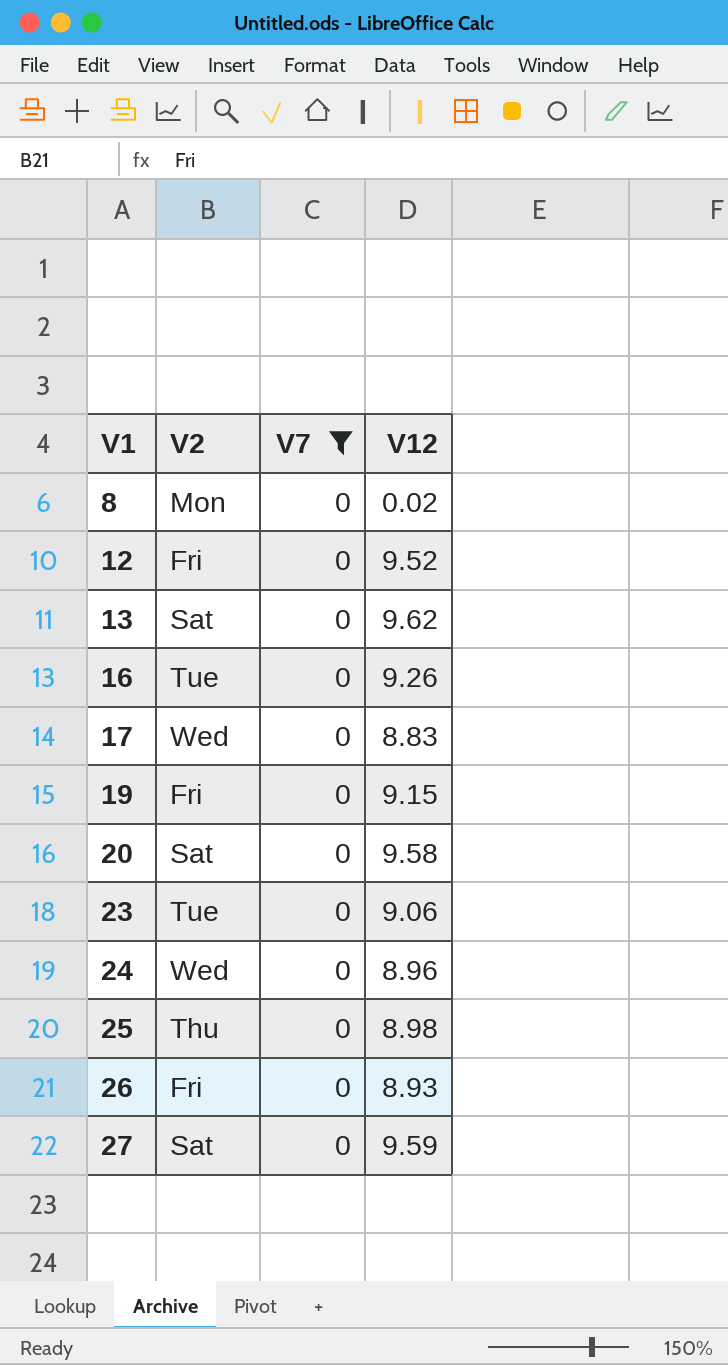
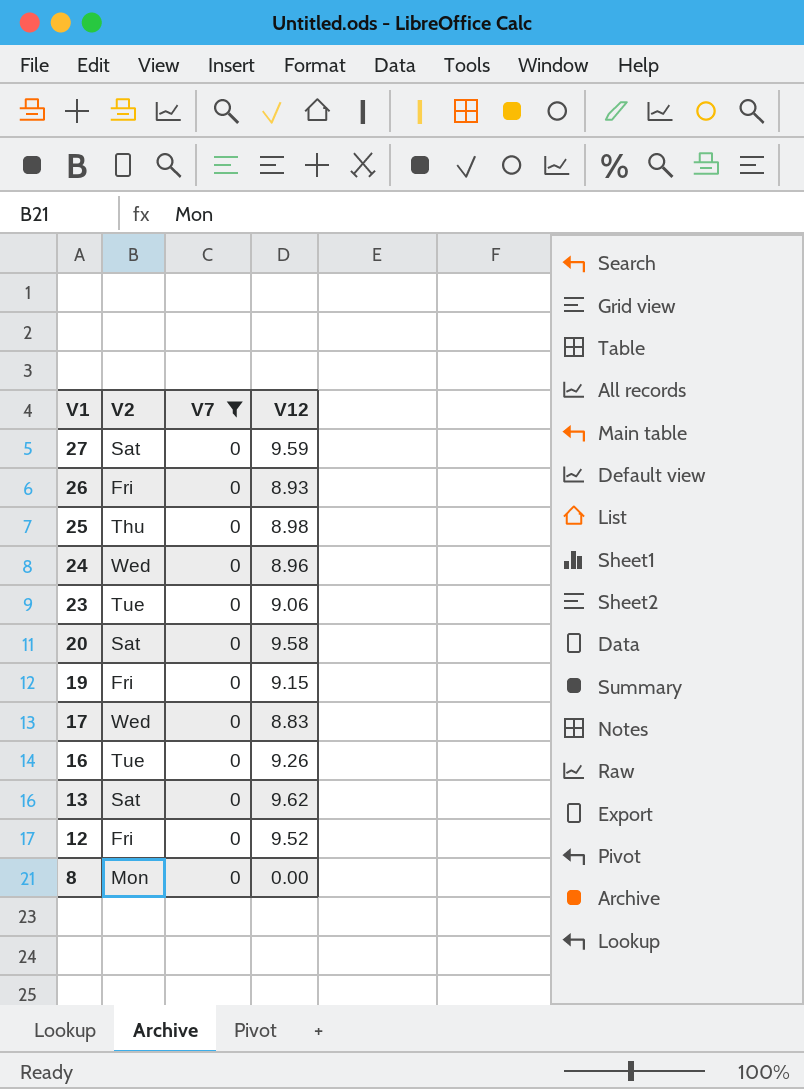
row order: V1 ascending -> V1 descending
8 | V12: 0.02 -> 0.00

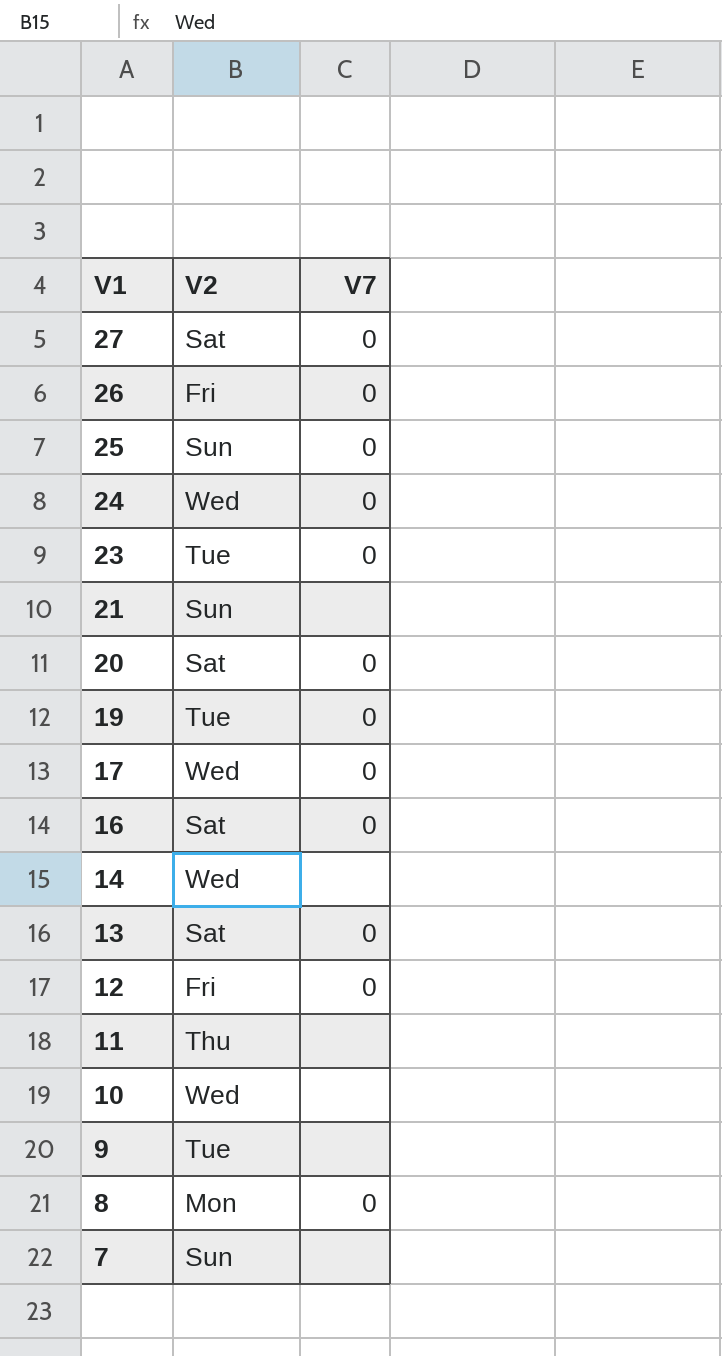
filter: V7 = 0 -> none
column V12 | position: 4 -> none
25 | V2: Thu -> Sun
19 | V2: Fri -> Tue
16 | V2: Tue -> Sat

